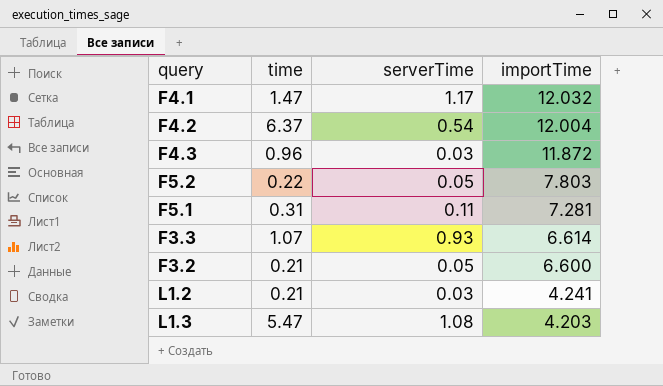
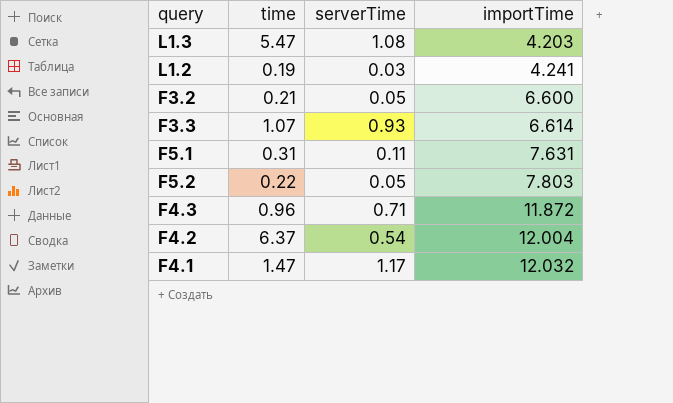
row order: importTime descending -> importTime ascending
L1.2 | time: 0.21 -> 0.19
F5.1 | importTime: 7.281 -> 7.631
F4.3 | serverTime: 0.03 -> 0.71

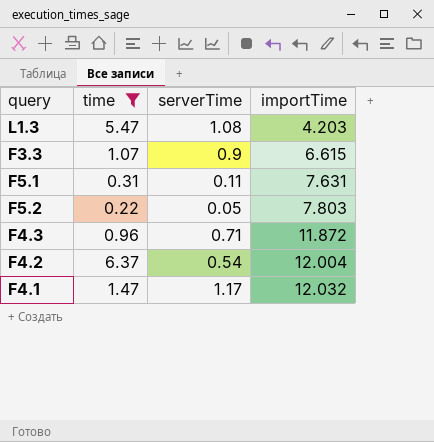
filter: none -> time >= 0.22
F3.3 | serverTime: 0.93 -> 0.9
F3.3 | importTime: 6.614 -> 6.615

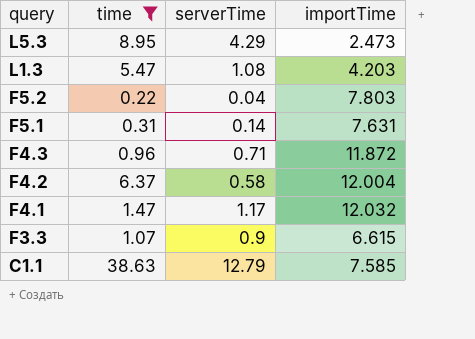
row order: importTime ascending -> query descending
row L5.3: none -> 8.95 | 4.29 | 2.473
F5.2 | serverTime: 0.05 -> 0.04
F5.1 | serverTime: 0.11 -> 0.14
F4.2 | serverTime: 0.54 -> 0.58
row C1.1: none -> 38.63 | 12.79 | 7.585

